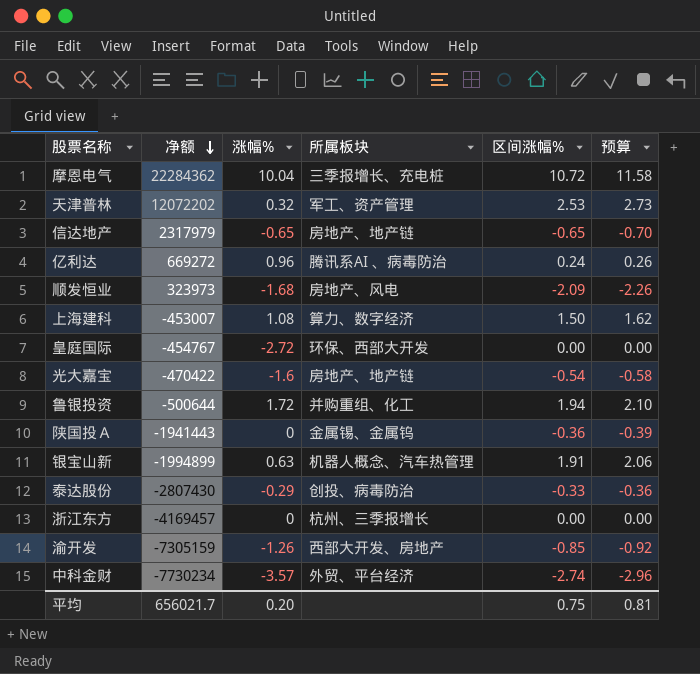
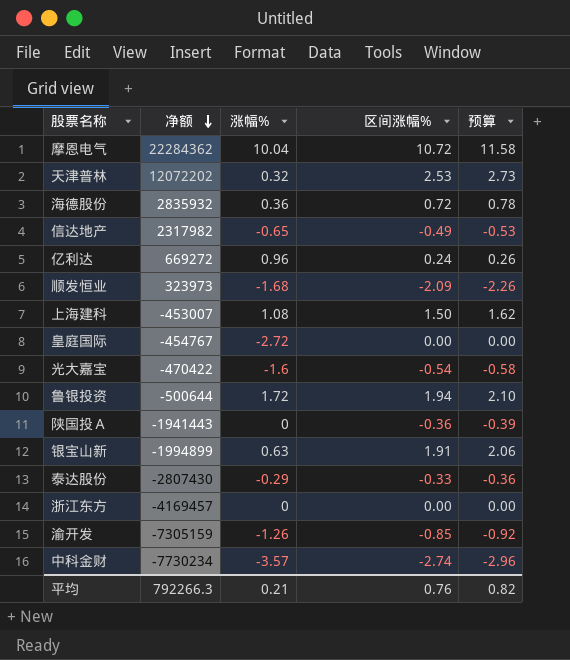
column 所属板块 | position: 4 -> none
row 海德股份: none -> 2835932 | 0.36 | 0.72 | 0.78
信达地产 | 净额: 2317979 -> 2317982
信达地产 | 区间涨幅%: -0.65 -> -0.49
信达地产 | 预算: -0.70 -> -0.53
平均 | 净额: 656021.7 -> 792266.3
平均 | 涨幅%: 0.20 -> 0.21
平均 | 区间涨幅%: 0.75 -> 0.76
平均 | 预算: 0.81 -> 0.82

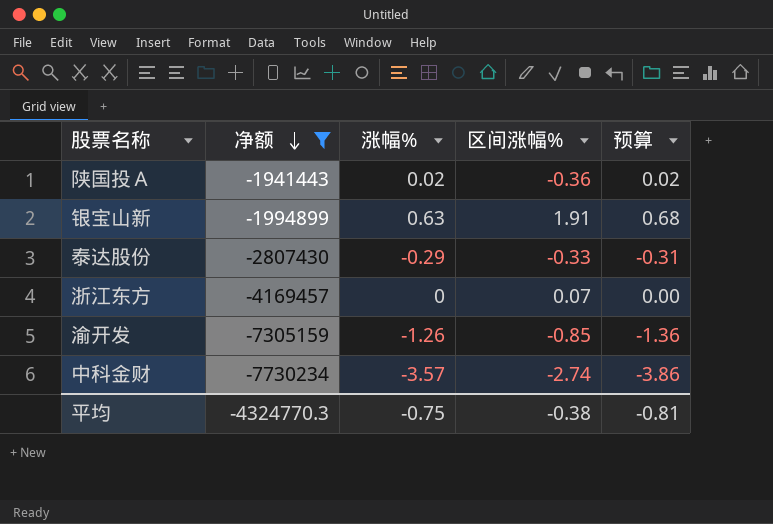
filter: none -> 净额 <= -1941443
column 预算 | formula: [区间涨幅%] * 1.08 -> [涨幅%] * 1.08
陕国投Ａ | 涨幅%: 0 -> 0.02
浙江东方 | 区间涨幅%: 0.00 -> 0.07
平均 | 净额: 792266.3 -> -4324770.3
平均 | 涨幅%: 0.21 -> -0.75
平均 | 区间涨幅%: 0.76 -> -0.38
平均 | 预算: 0.82 -> -0.81

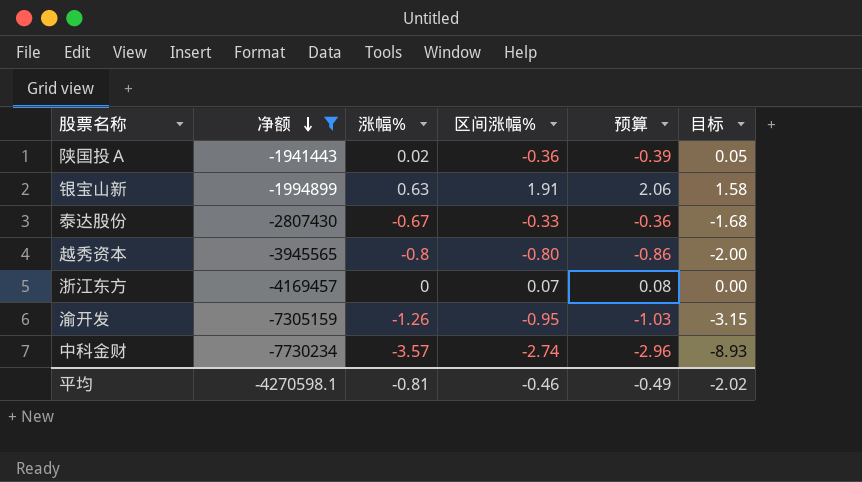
column 预算 | formula: [涨幅%] * 1.08 -> [区间涨幅%] * 1.08
column 目标 | formula: none -> [涨幅%] * 2.5
泰达股份 | 涨幅%: -0.29 -> -0.67
row 越秀资本: none -> -3945565 | -0.8 | -0.80 | -0.86 | -2.00
渝开发 | 区间涨幅%: -0.85 -> -0.95
平均 | 净额: -4324770.3 -> -4270598.1
平均 | 涨幅%: -0.75 -> -0.81
平均 | 区间涨幅%: -0.38 -> -0.46
平均 | 预算: -0.81 -> -0.49

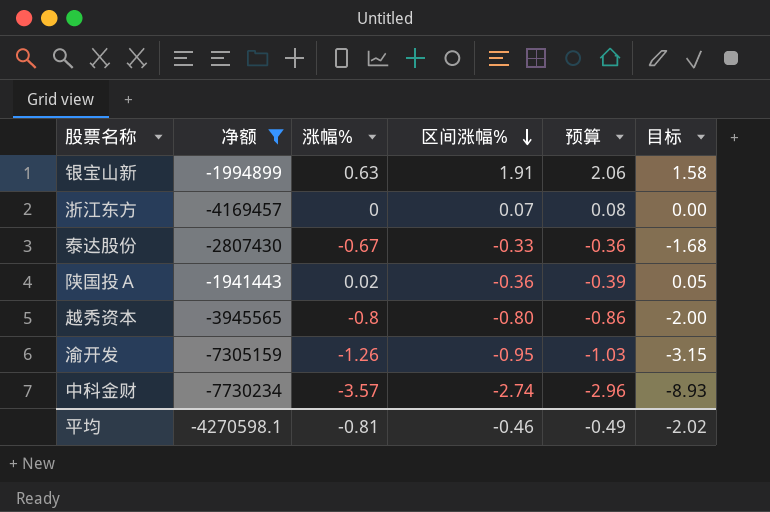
row order: 净额 descending -> 区间涨幅% descending

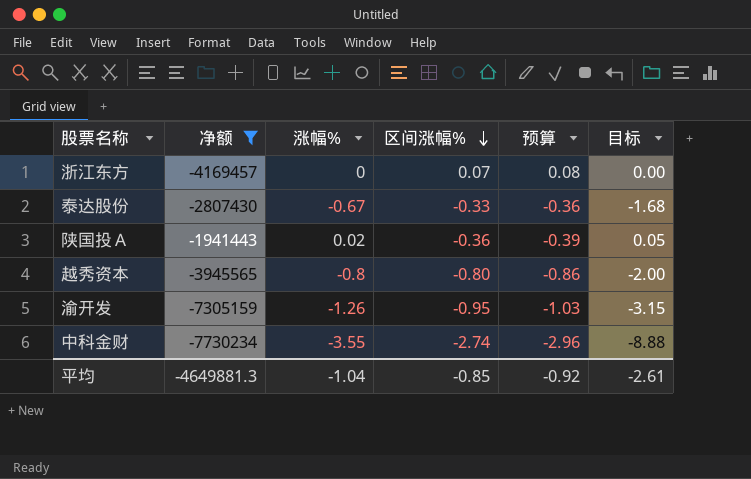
row 银宝山新: -1994899 | 0.63 | 1.91 | 2.06 | 1.58 -> none
中科金财 | 涨幅%: -3.57 -> -3.55
中科金财 | 目标: -8.93 -> -8.88
平均 | 净额: -4270598.1 -> -4649881.3
平均 | 涨幅%: -0.81 -> -1.04
平均 | 区间涨幅%: -0.46 -> -0.85
平均 | 预算: -0.49 -> -0.92
平均 | 目标: -2.02 -> -2.61

